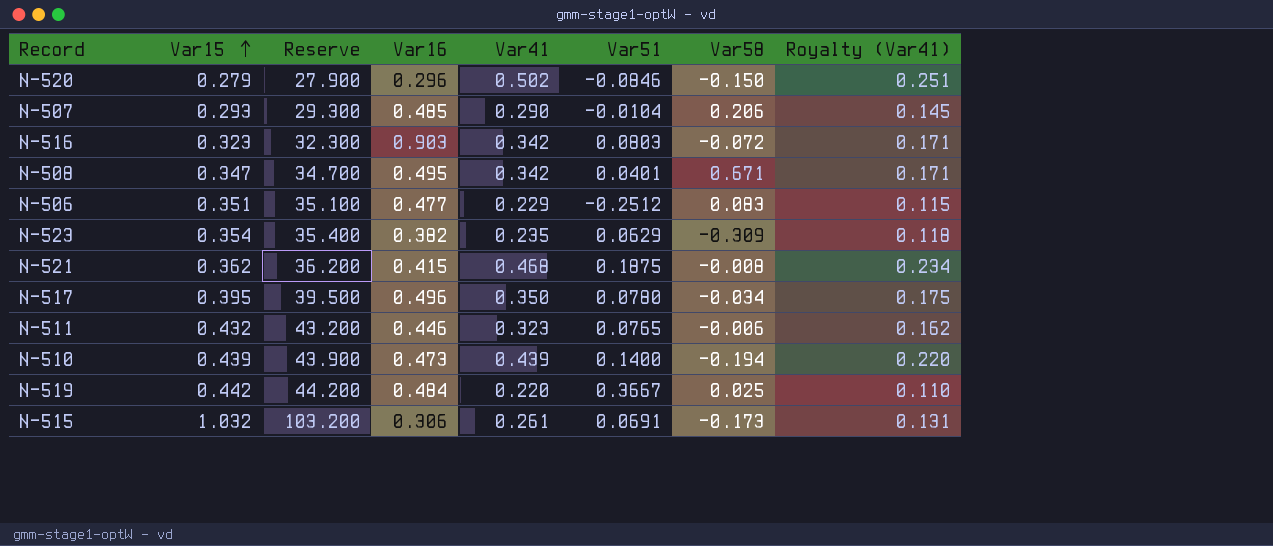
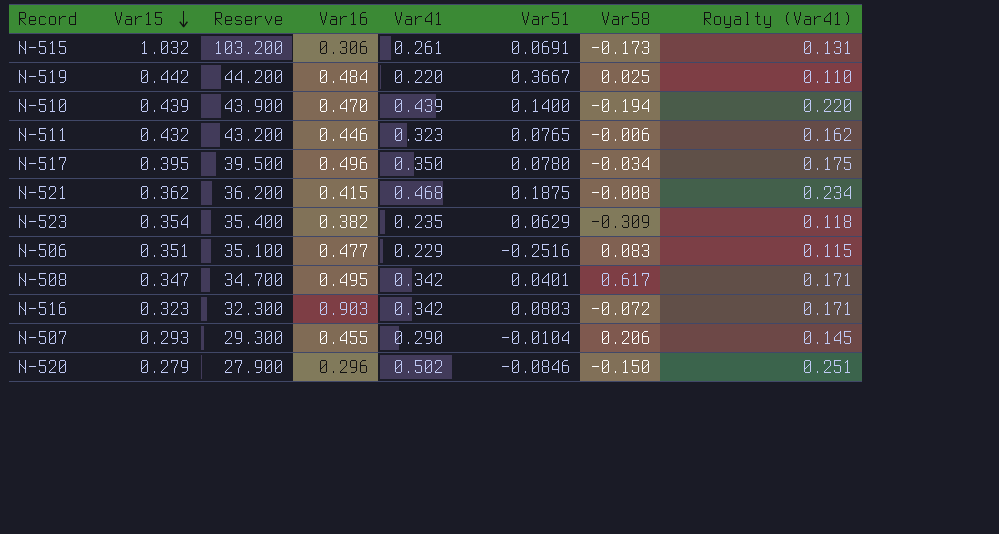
row order: Var15 ascending -> Var15 descending
N-510 | Var16: 0.473 -> 0.470
N-506 | Var51: -0.2512 -> -0.2516
N-508 | Var58: 0.671 -> 0.617
N-507 | Var16: 0.485 -> 0.455

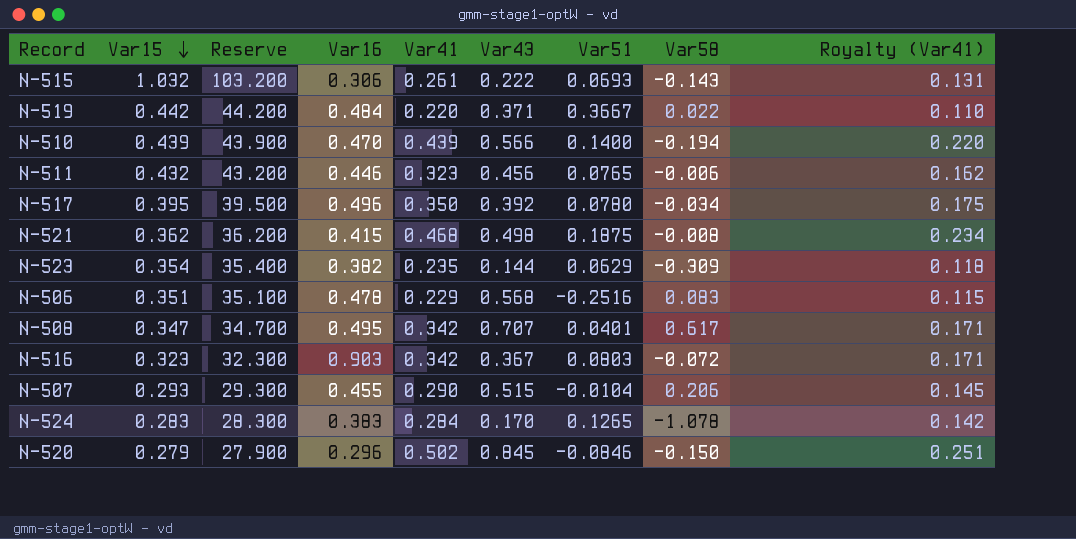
column Var43 | position: none -> 6
N-515 | Var51: 0.0691 -> 0.0693
N-515 | Var58: -0.173 -> -0.143
N-519 | Var58: 0.025 -> 0.022
N-506 | Var16: 0.477 -> 0.478
row N-524: none -> 0.283 | 28.300 | 0.383 | 0.284 | 0.170 | 0.1265 | -1.078 | 0.142

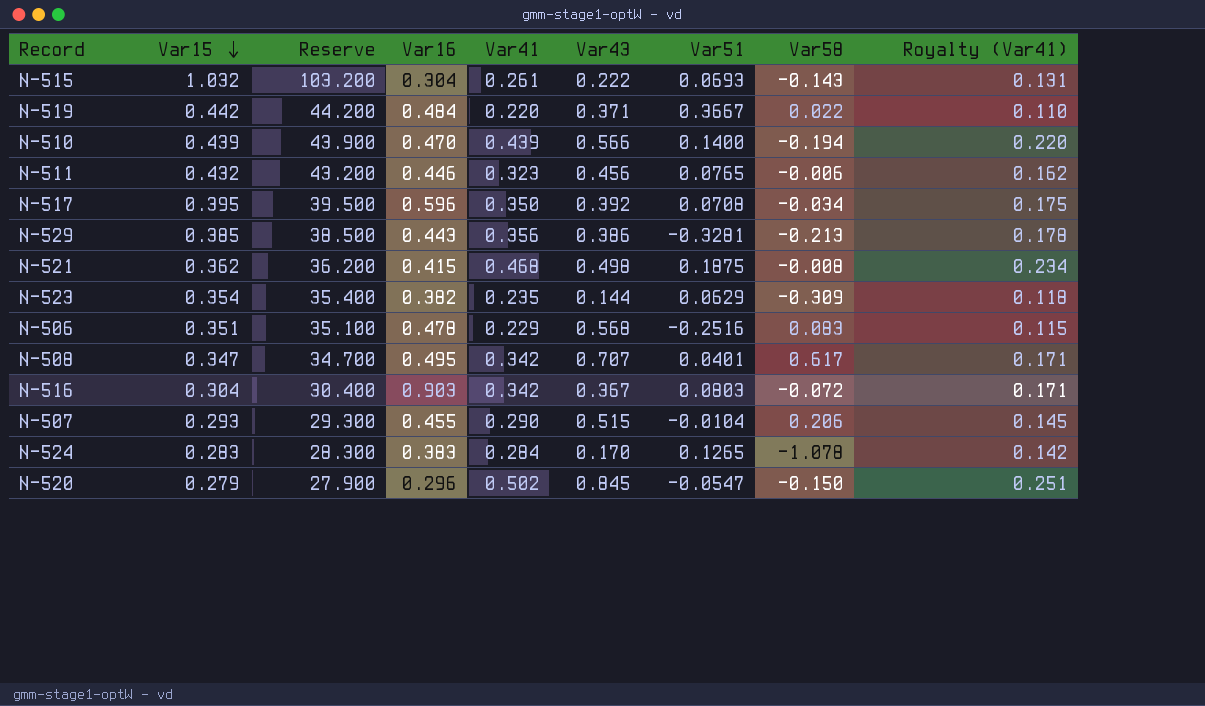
N-515 | Var16: 0.306 -> 0.304
N-517 | Var16: 0.496 -> 0.596
N-517 | Var51: 0.0780 -> 0.0708
row N-529: none -> 0.385 | 38.500 | 0.443 | 0.356 | 0.386 | -0.3281 | -0.213 | 0.178
N-516 | Var15: 0.323 -> 0.304
N-516 | Reserve: 32.300 -> 30.400
N-520 | Var51: -0.0846 -> -0.0547

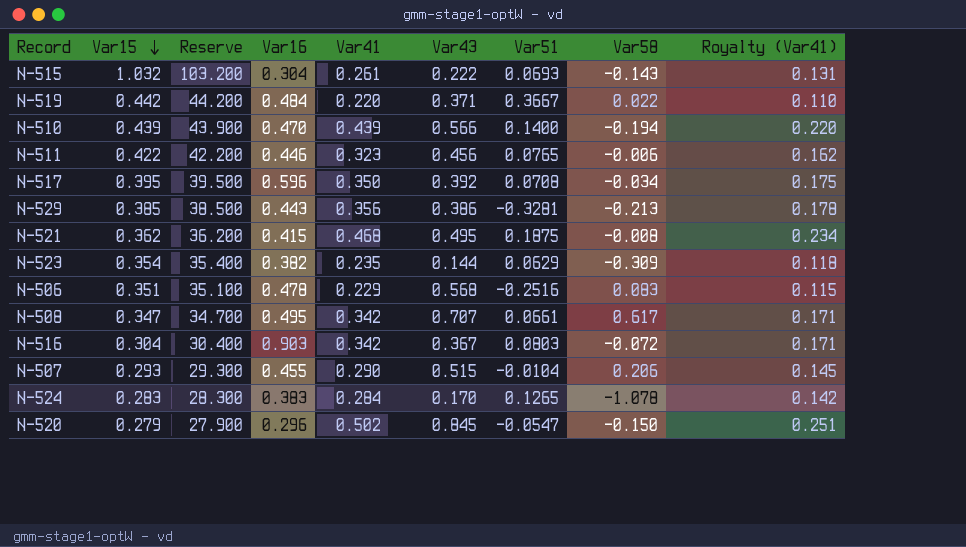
N-511 | Var15: 0.432 -> 0.422
N-511 | Reserve: 43.200 -> 42.200
N-521 | Var43: 0.498 -> 0.495
N-508 | Var51: 0.0401 -> 0.0661

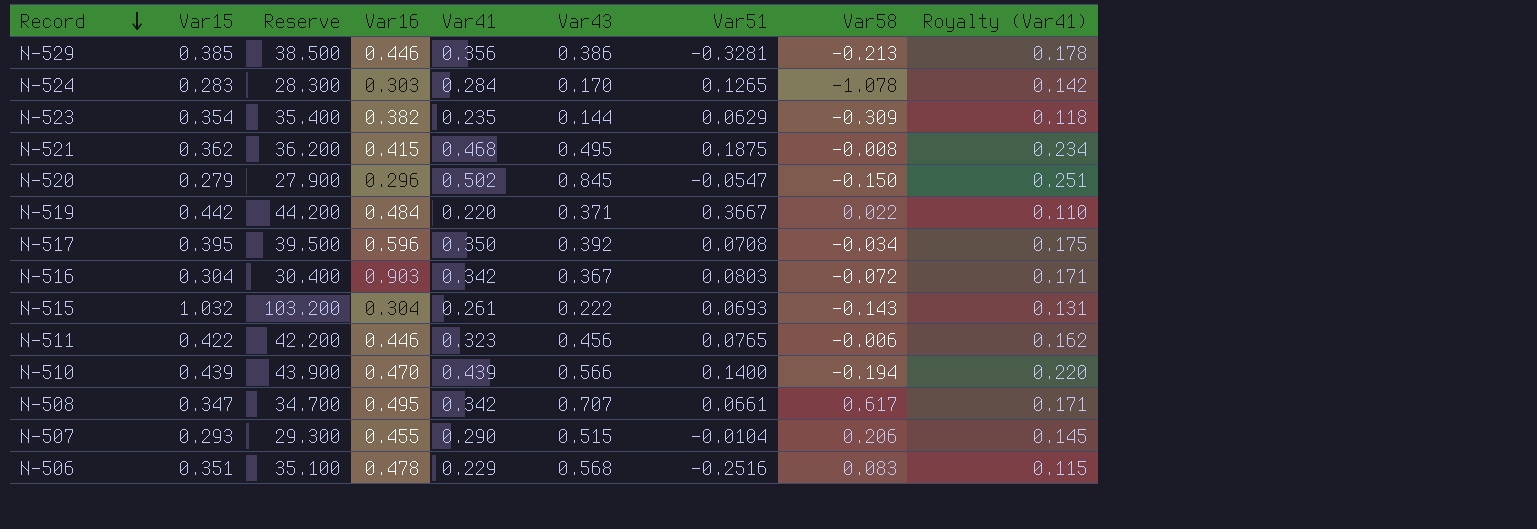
row order: Var15 descending -> Record descending
N-529 | Var16: 0.443 -> 0.446
N-524 | Var16: 0.383 -> 0.303

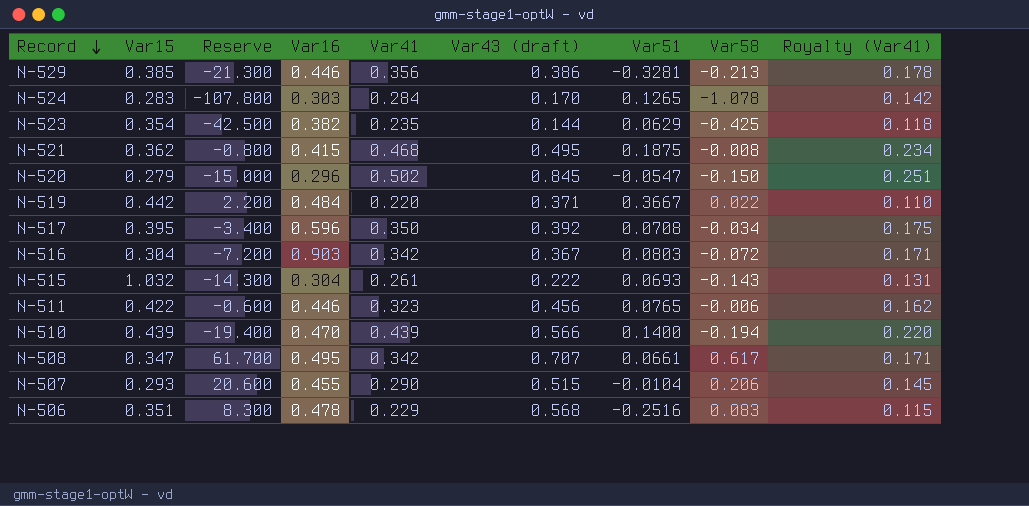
column Reserve | formula: [Var15] * 100 -> [Var58] * 100
column name: Var43 -> Var43 (draft)
N-523 | Var58: -0.309 -> -0.425

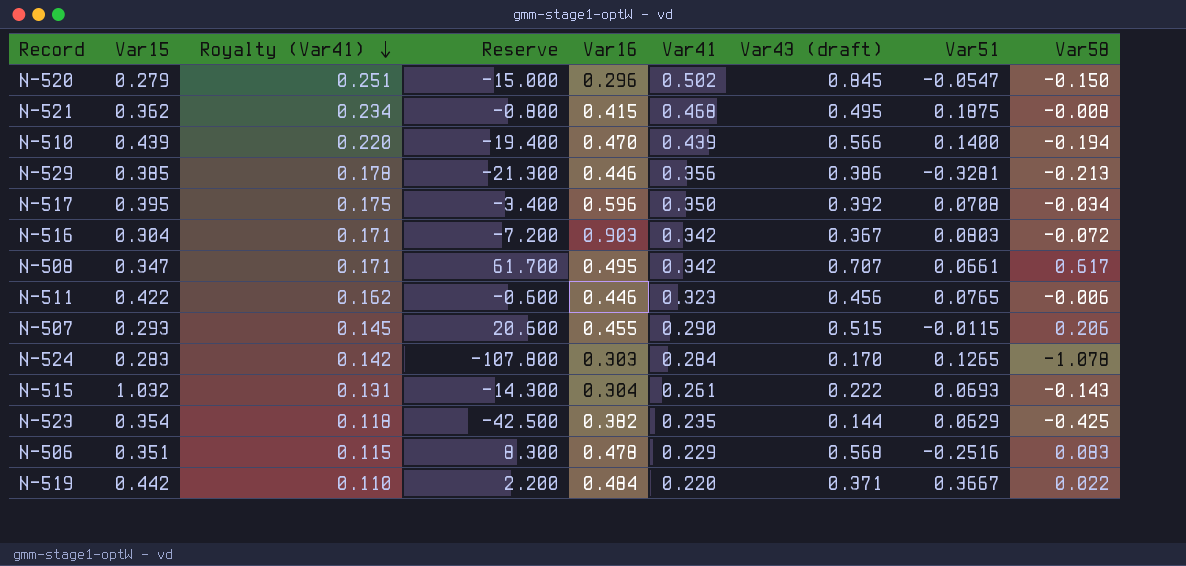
row order: Record descending -> Royalty (Var41) descending
column Royalty (Var41) | position: 9 -> 3
N-507 | Var51: -0.0104 -> -0.0115

